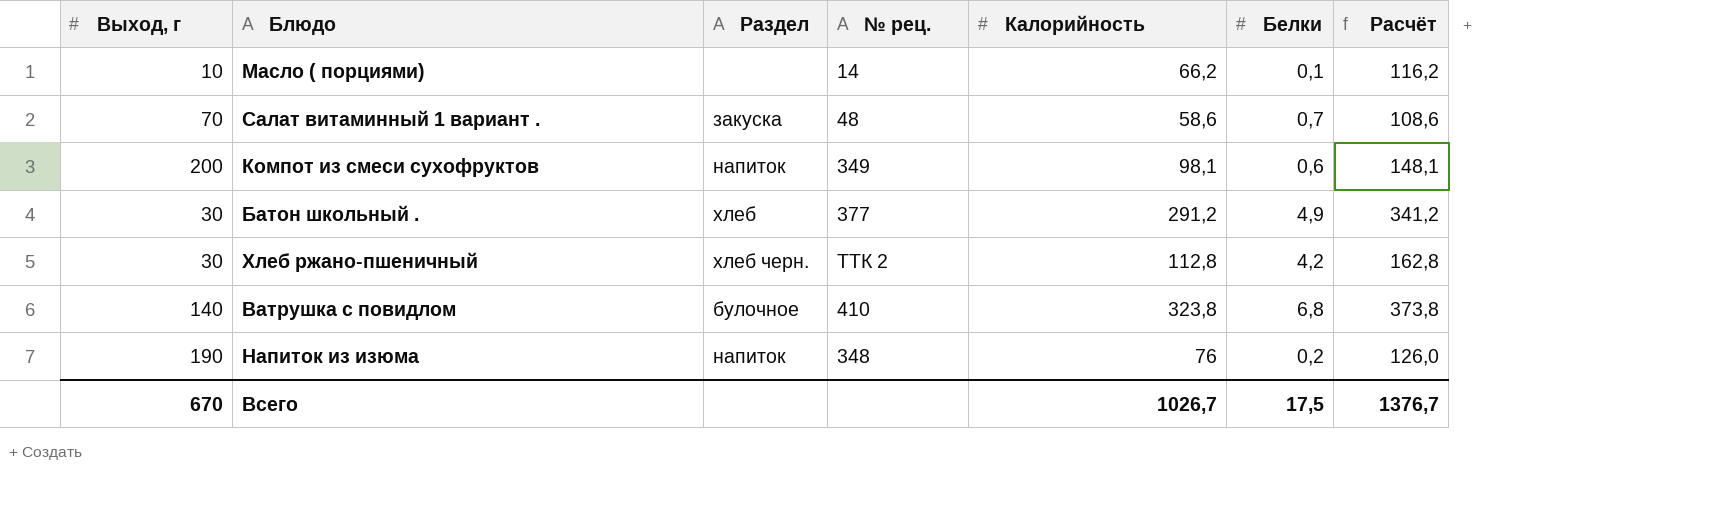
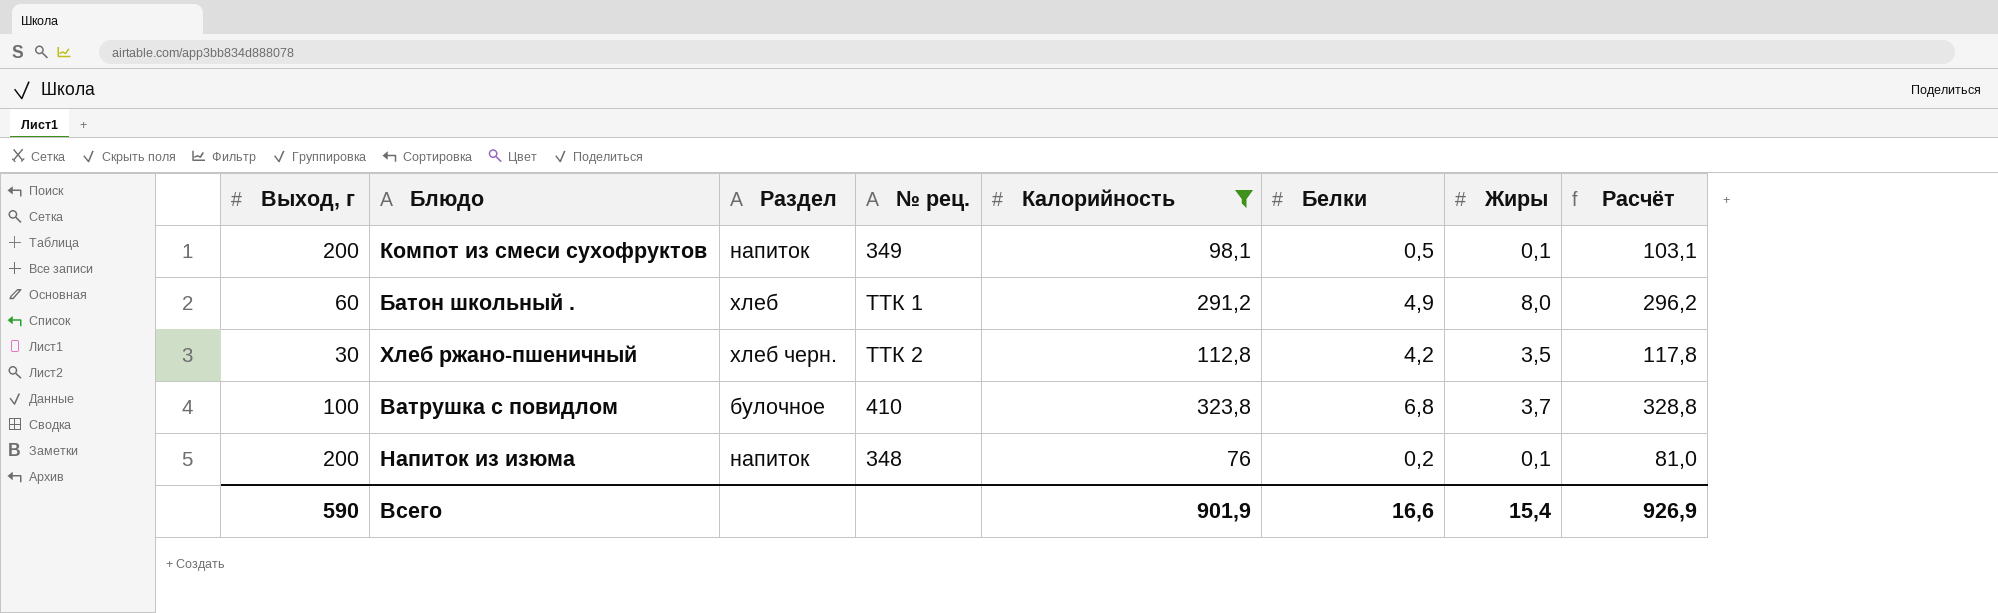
filter: none -> Калорийность >= 76
column Жиры | position: none -> 7
column Расчёт | formula: [Калорийность] + 50 -> [Калорийность] + 5
Компот из смеси сухофруктов | Белки: 0,6 -> 0,5
Батон школьный . | Выход, г: 30 -> 60
Батон школьный . | № рец.: 377 -> ТТК 1
Ватрушка с повидлом | Выход, г: 140 -> 100
Напиток из изюма | Выход, г: 190 -> 200
Всего | Выход, г: 670 -> 590
Всего | Калорийность: 1026,7 -> 901,9
Всего | Белки: 17,5 -> 16,6
Всего | Расчёт: 1376,7 -> 926,9

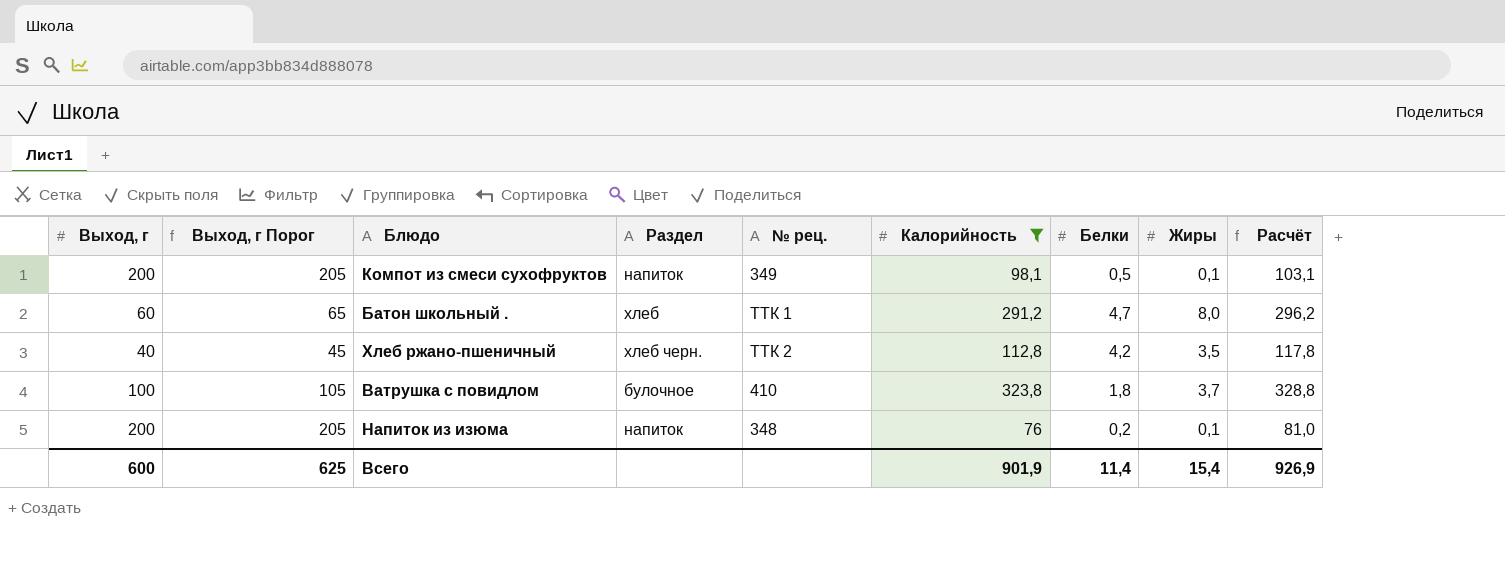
column Выход, г Порог | formula: none -> [Выход, г] + 5
Батон школьный . | Белки: 4,9 -> 4,7
Хлеб ржано-пшеничный | Выход, г: 30 -> 40
Ватрушка с повидлом | Белки: 6,8 -> 1,8
Всего | Выход, г: 590 -> 600
Всего | Белки: 16,6 -> 11,4

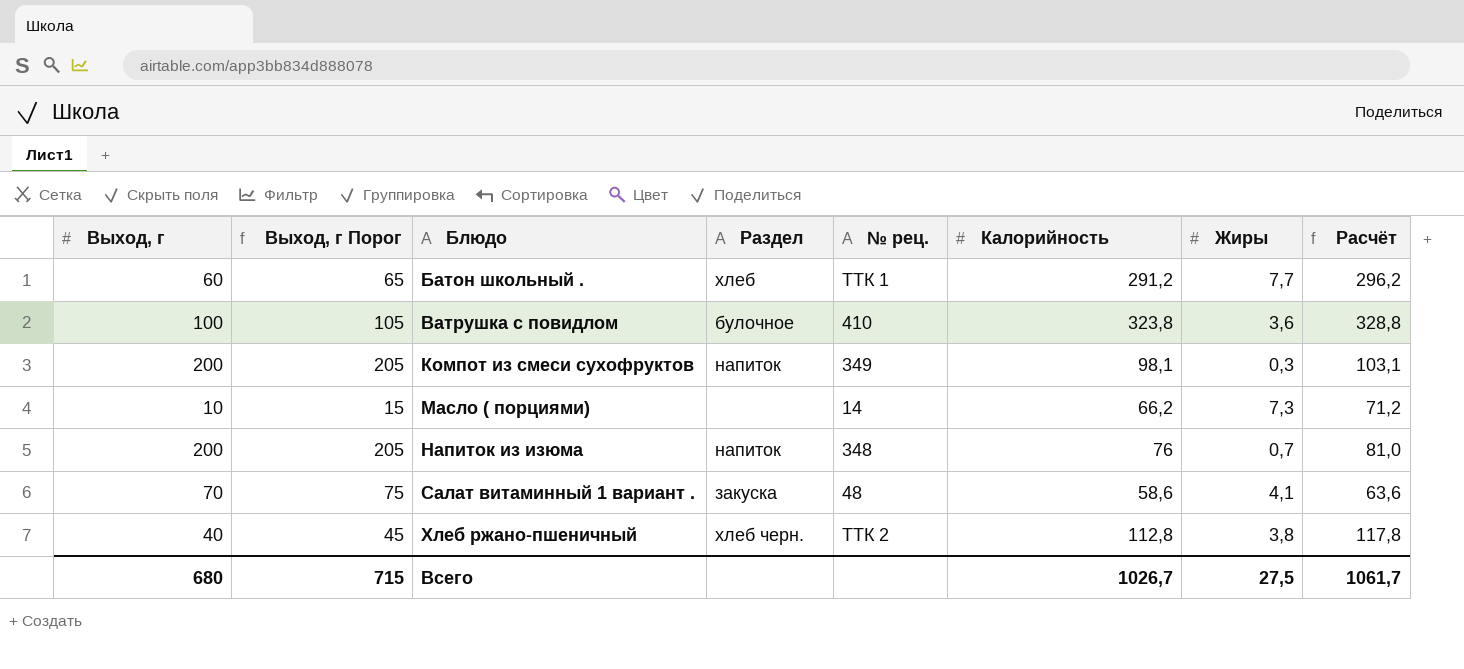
filter: Калорийность >= 76 -> none
row order: none -> Блюдо ascending
column Белки | position: 7 -> none
Батон школьный . | Жиры: 8,0 -> 7,7
Ватрушка с повидлом | Жиры: 3,7 -> 3,6
Компот из смеси сухофруктов | Жиры: 0,1 -> 0,3
Напиток из изюма | Жиры: 0,1 -> 0,7
Хлеб ржано-пшеничный | Жиры: 3,5 -> 3,8
Всего | Выход, г: 600 -> 680
Всего | Выход, г Порог: 625 -> 715
Всего | Калорийность: 901,9 -> 1026,7
Всего | Жиры: 15,4 -> 27,5
Всего | Расчёт: 926,9 -> 1061,7

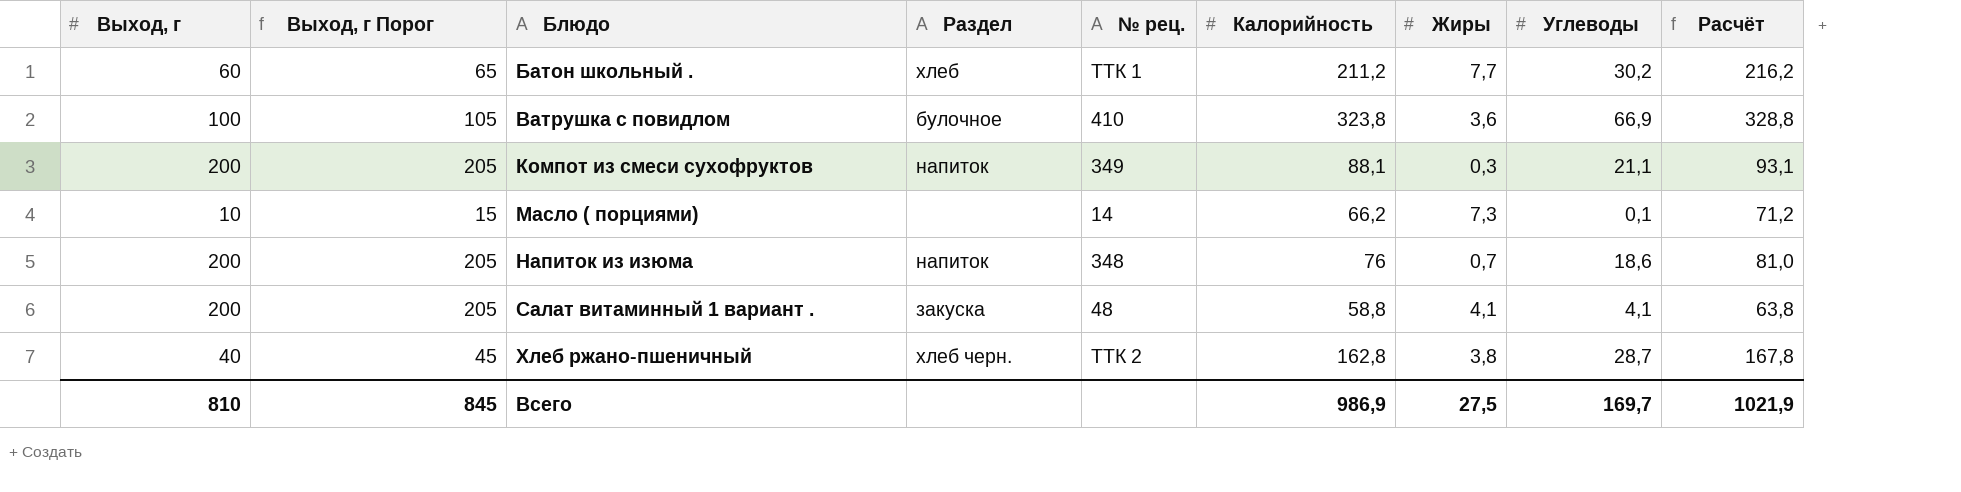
column Углеводы | position: none -> 8
Батон школьный . | Калорийность: 291,2 -> 211,2
Батон школьный . | Расчёт: 296,2 -> 216,2
Компот из смеси сухофруктов | Калорийность: 98,1 -> 88,1
Компот из смеси сухофруктов | Расчёт: 103,1 -> 93,1
Салат витаминный 1 вариант . | Выход, г: 70 -> 200
Салат витаминный 1 вариант . | Выход, г Порог: 75 -> 205
Салат витаминный 1 вариант . | Калорийность: 58,6 -> 58,8
Салат витаминный 1 вариант . | Расчёт: 63,6 -> 63,8
Хлеб ржано-пшеничный | Калорийность: 112,8 -> 162,8
Хлеб ржано-пшеничный | Расчёт: 117,8 -> 167,8
Всего | Выход, г: 680 -> 810
Всего | Выход, г Порог: 715 -> 845
Всего | Калорийность: 1026,7 -> 986,9
Всего | Расчёт: 1061,7 -> 1021,9

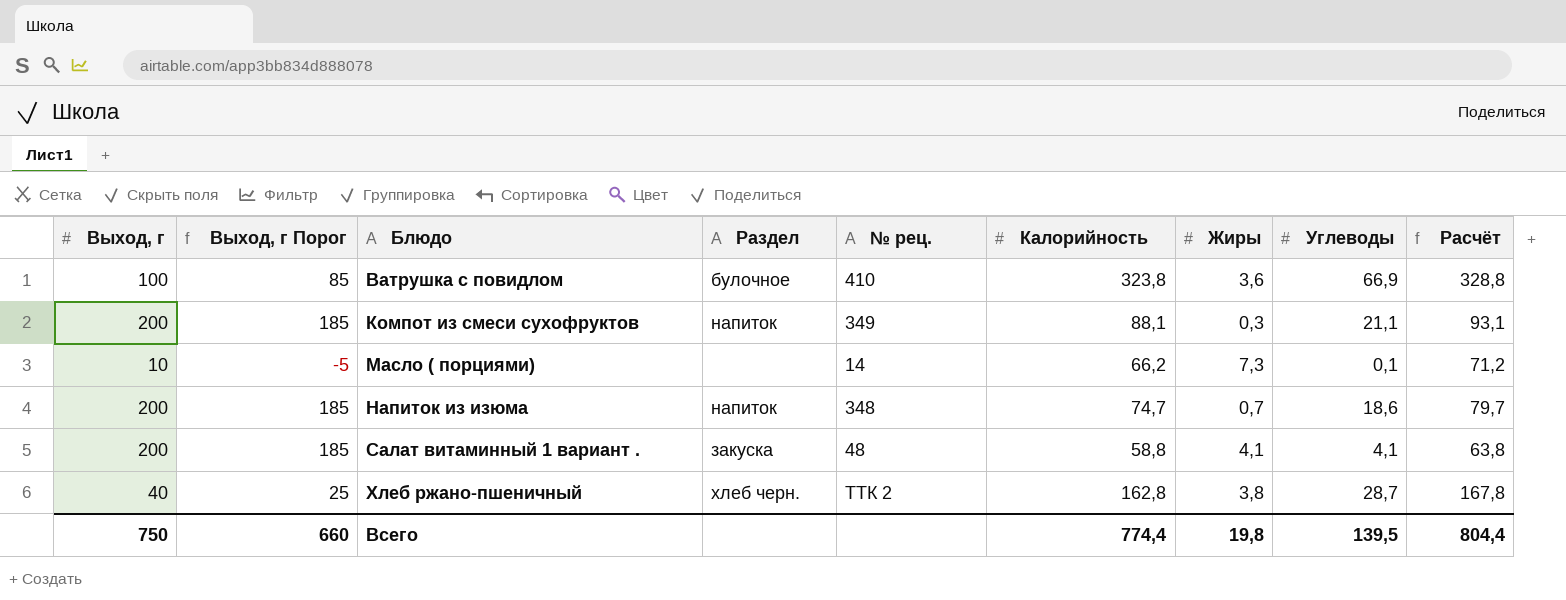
column Выход, г Порог | formula: [Выход, г] + 5 -> [Выход, г] - 15
row Батон школьный .: 60 | 65 | хлеб | ТТК 1 | 211,2 | 7,7 | 30,2 | 216,2 -> none
Напиток из изюма | Калорийность: 76 -> 74,7
Напиток из изюма | Расчёт: 81,0 -> 79,7
Всего | Выход, г: 810 -> 750
Всего | Выход, г Порог: 845 -> 660
Всего | Калорийность: 986,9 -> 774,4
Всего | Жиры: 27,5 -> 19,8
Всего | Углеводы: 169,7 -> 139,5
Всего | Расчёт: 1021,9 -> 804,4

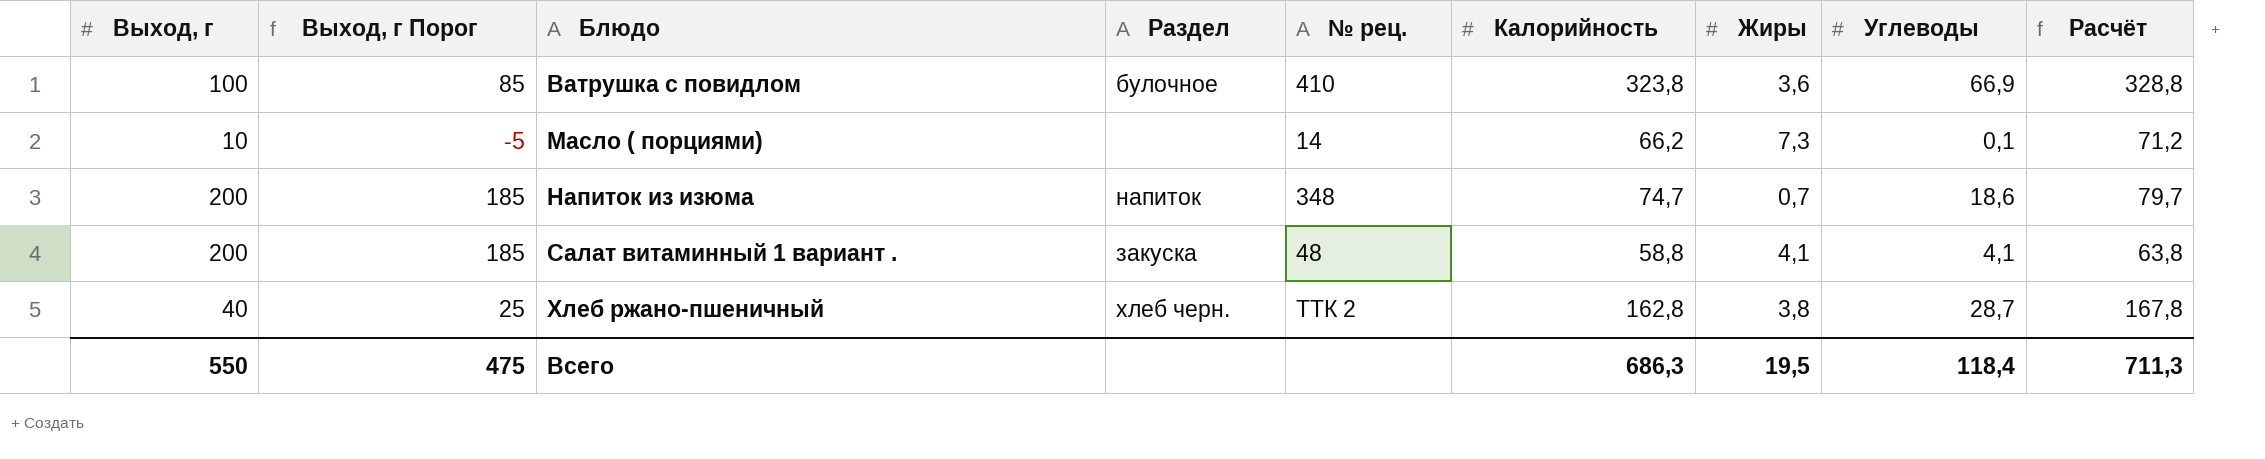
row Компот из смеси сухофруктов: 200 | 185 | напиток | 349 | 88,1 | 0,3 | 21,1 | 93,1 -> none
Всего | Выход, г: 750 -> 550
Всего | Выход, г Порог: 660 -> 475
Всего | Калорийность: 774,4 -> 686,3
Всего | Жиры: 19,8 -> 19,5
Всего | Углеводы: 139,5 -> 118,4
Всего | Расчёт: 804,4 -> 711,3

